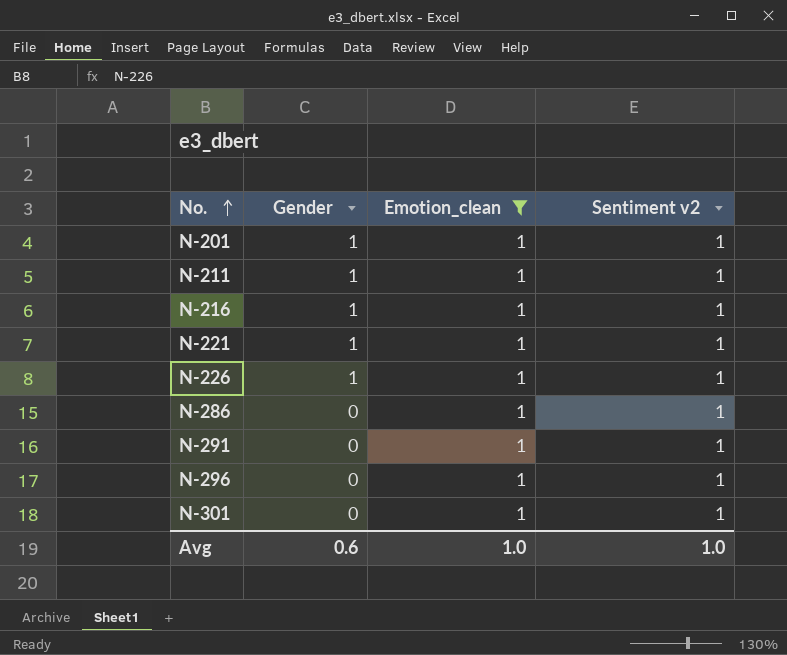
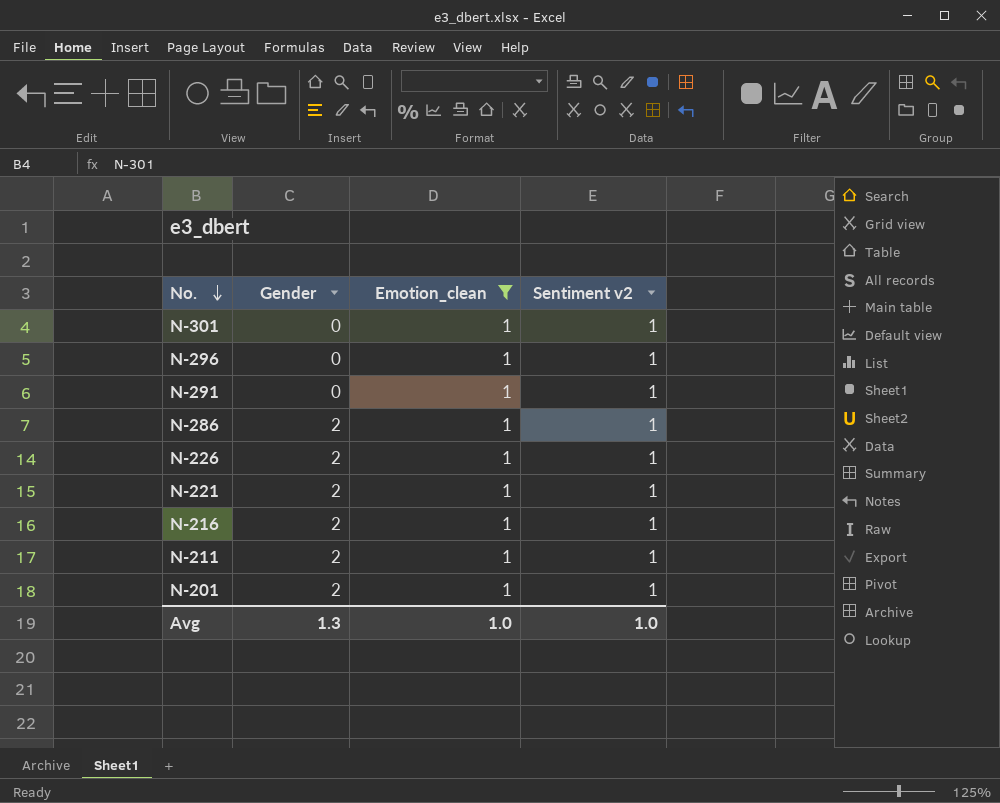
row order: No. ascending -> No. descending
N-286 | Gender: 0 -> 2
N-226 | Gender: 1 -> 2
N-221 | Gender: 1 -> 2
N-216 | Gender: 1 -> 2
N-211 | Gender: 1 -> 2
N-201 | Gender: 1 -> 2
Avg | Gender: 0.6 -> 1.3

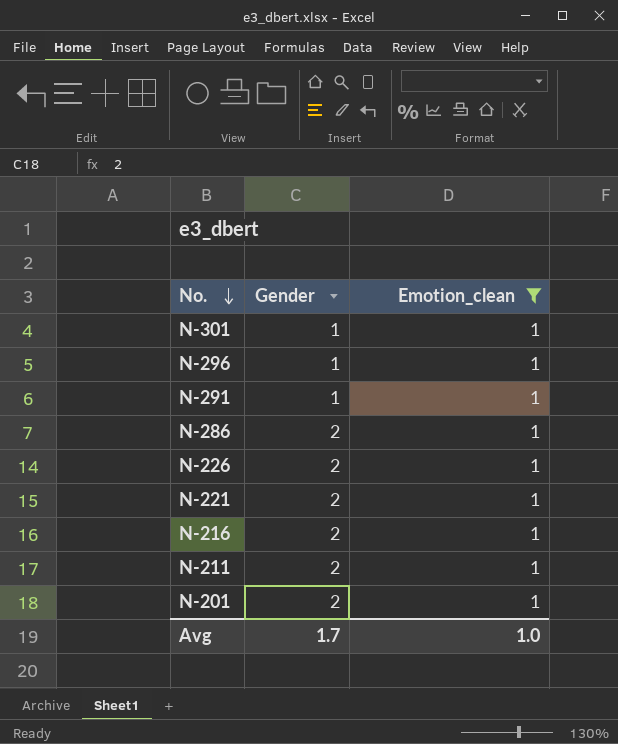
column Sentiment v2 | position: 4 -> none
N-301 | Gender: 0 -> 1
N-296 | Gender: 0 -> 1
N-291 | Gender: 0 -> 1
Avg | Gender: 1.3 -> 1.7

